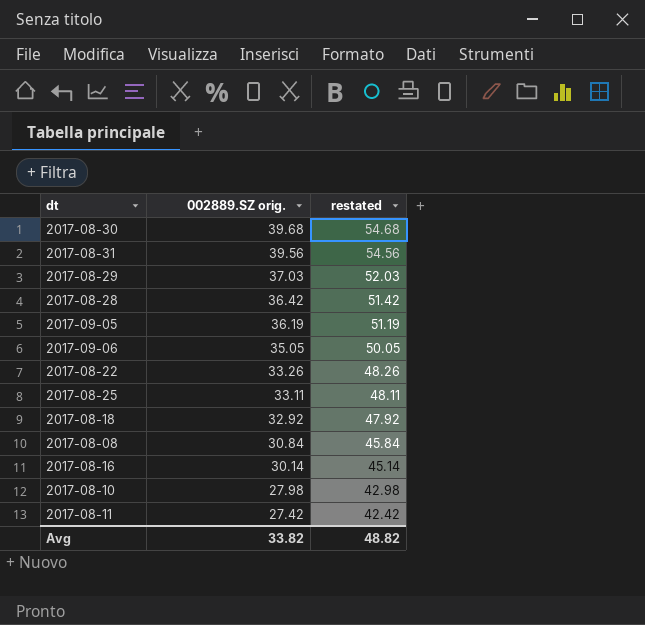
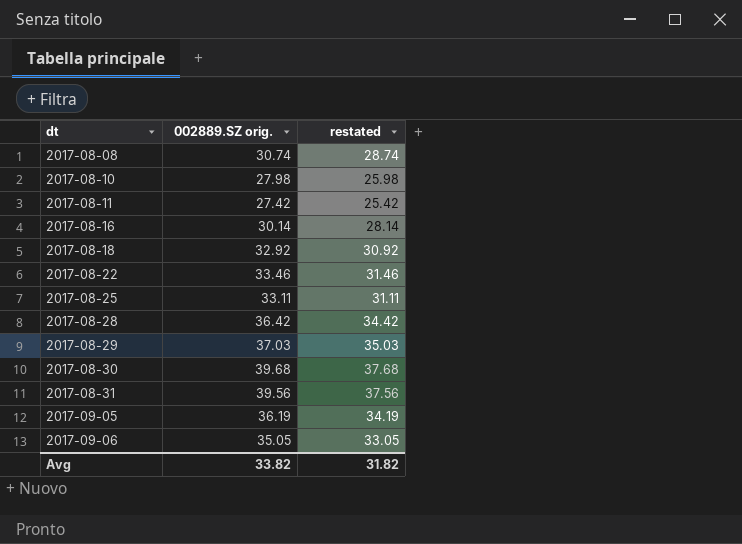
row order: 002889.SZ orig. descending -> dt ascending
column restated | formula: [002889.SZ orig.] + 15 -> [002889.SZ orig.] - 2
2017-08-08 | 002889.SZ orig.: 30.84 -> 30.74
2017-08-22 | 002889.SZ orig.: 33.26 -> 33.46
Avg | restated: 48.82 -> 31.82

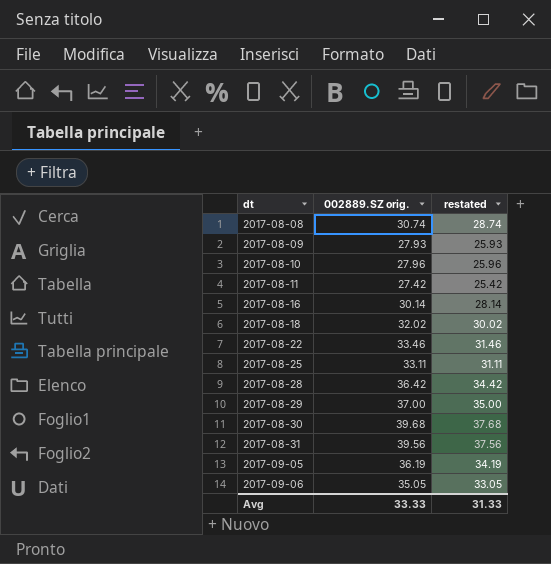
row 2017-08-09: none -> 27.93 | 25.93
2017-08-10 | 002889.SZ orig.: 27.98 -> 27.96
2017-08-10 | restated: 25.98 -> 25.96
2017-08-18 | 002889.SZ orig.: 32.92 -> 32.02
2017-08-18 | restated: 30.92 -> 30.02
2017-08-29 | 002889.SZ orig.: 37.03 -> 37.00
2017-08-29 | restated: 35.03 -> 35.00
Avg | 002889.SZ orig.: 33.82 -> 33.33
Avg | restated: 31.82 -> 31.33

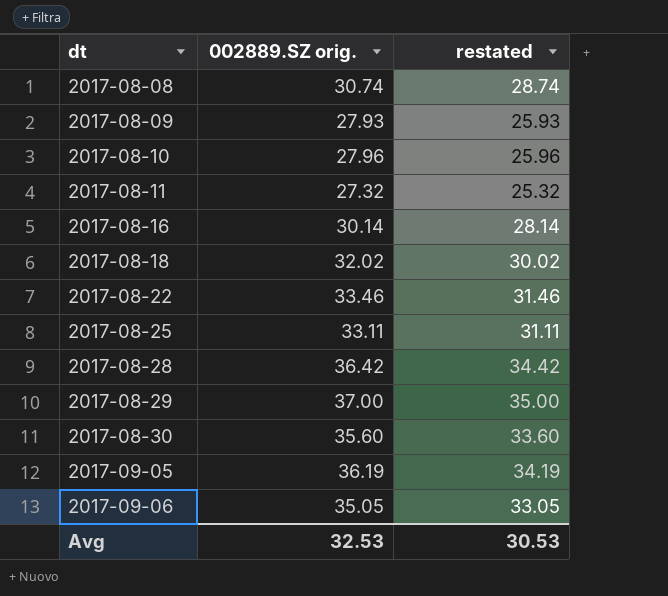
row 2017-08-31: 39.56 | 37.56 -> none
2017-08-11 | 002889.SZ orig.: 27.42 -> 27.32
2017-08-11 | restated: 25.42 -> 25.32
2017-08-30 | 002889.SZ orig.: 39.68 -> 35.60
2017-08-30 | restated: 37.68 -> 33.60
Avg | 002889.SZ orig.: 33.33 -> 32.53
Avg | restated: 31.33 -> 30.53

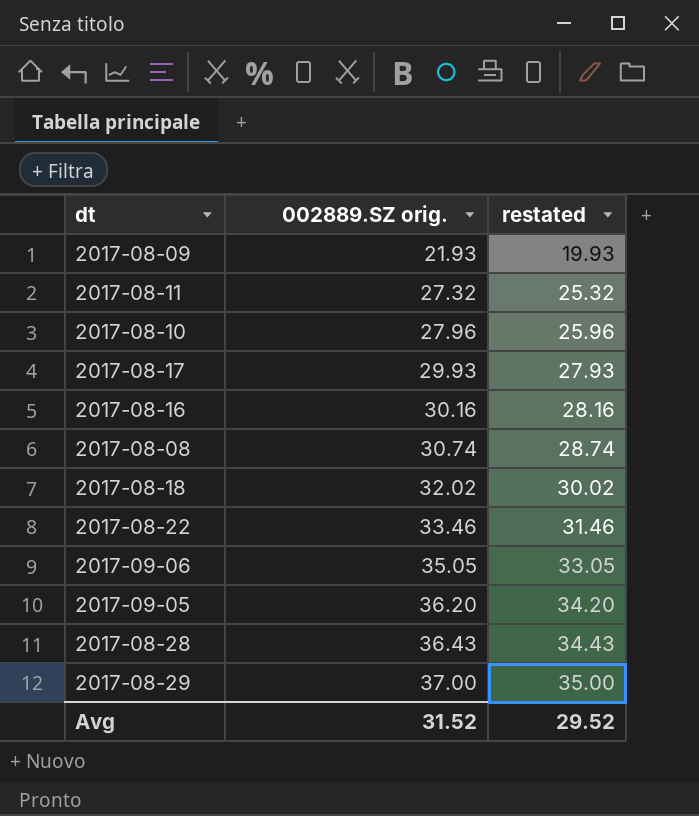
row order: dt ascending -> 002889.SZ orig. ascending
row 2017-08-25: 33.11 | 31.11 -> none
row 2017-08-30: 35.60 | 33.60 -> none
2017-08-09 | 002889.SZ orig.: 27.93 -> 21.93
2017-08-09 | restated: 25.93 -> 19.93
row 2017-08-17: none -> 29.93 | 27.93
2017-08-16 | 002889.SZ orig.: 30.14 -> 30.16
2017-08-16 | restated: 28.14 -> 28.16
2017-09-05 | 002889.SZ orig.: 36.19 -> 36.20
2017-09-05 | restated: 34.19 -> 34.20
2017-08-28 | 002889.SZ orig.: 36.42 -> 36.43
2017-08-28 | restated: 34.42 -> 34.43
Avg | 002889.SZ orig.: 32.53 -> 31.52
Avg | restated: 30.53 -> 29.52

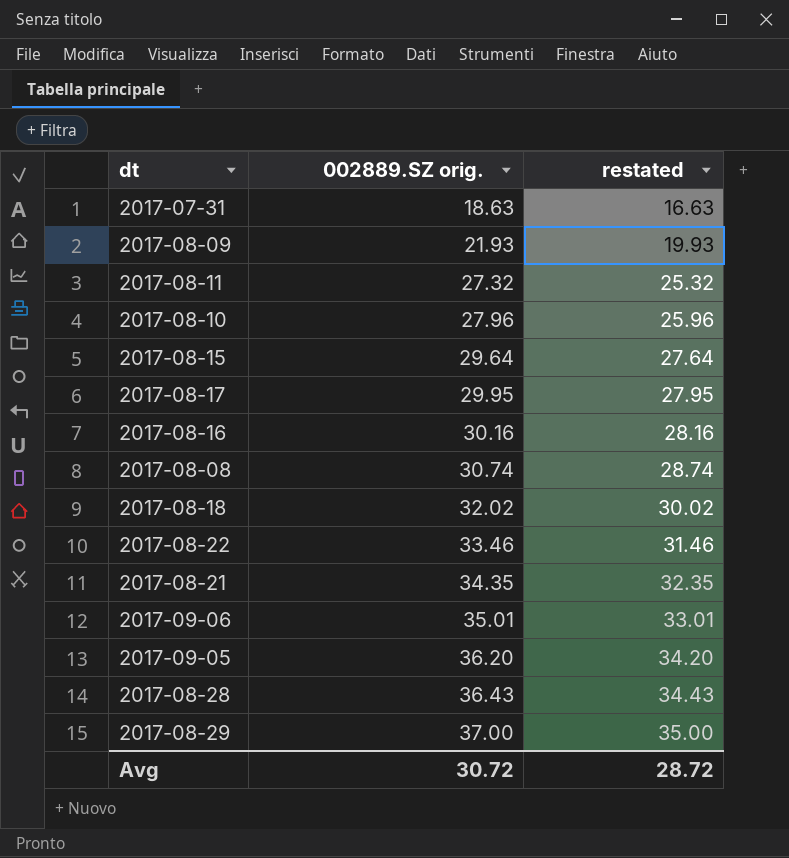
row 2017-07-31: none -> 18.63 | 16.63
row 2017-08-15: none -> 29.64 | 27.64
2017-08-17 | 002889.SZ orig.: 29.93 -> 29.95
2017-08-17 | restated: 27.93 -> 27.95
row 2017-08-21: none -> 34.35 | 32.35
2017-09-06 | 002889.SZ orig.: 35.05 -> 35.01
2017-09-06 | restated: 33.05 -> 33.01
Avg | 002889.SZ orig.: 31.52 -> 30.72
Avg | restated: 29.52 -> 28.72

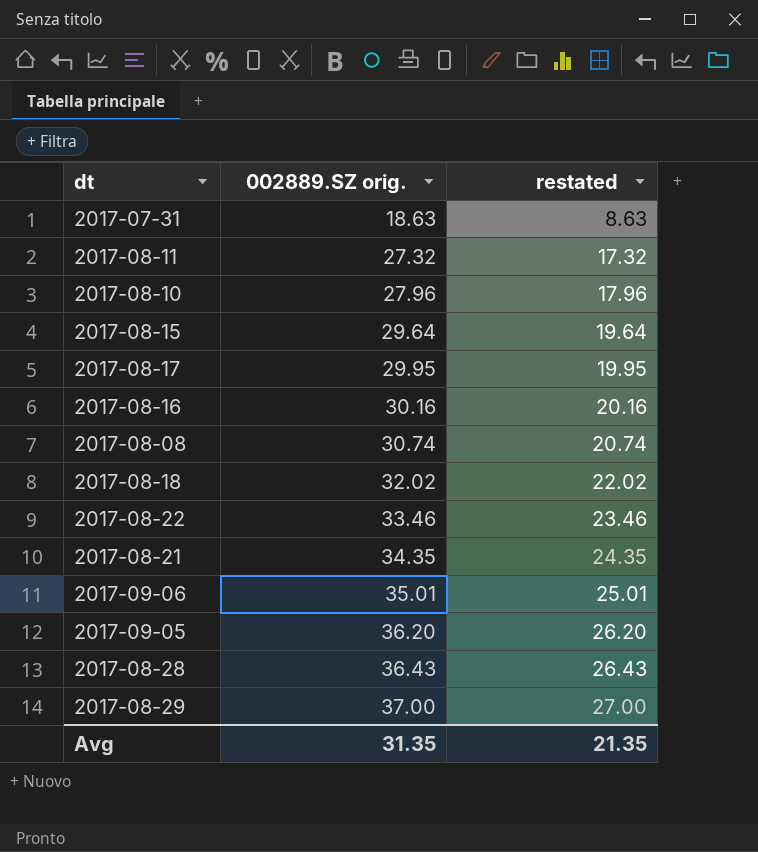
column restated | formula: [002889.SZ orig.] - 2 -> [002889.SZ orig.] - 10
row 2017-08-09: 21.93 | 19.93 -> none
Avg | 002889.SZ orig.: 30.72 -> 31.35
Avg | restated: 28.72 -> 21.35

